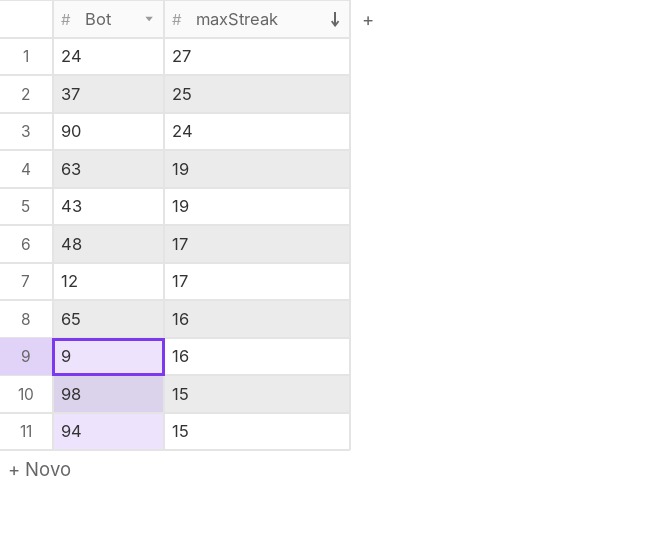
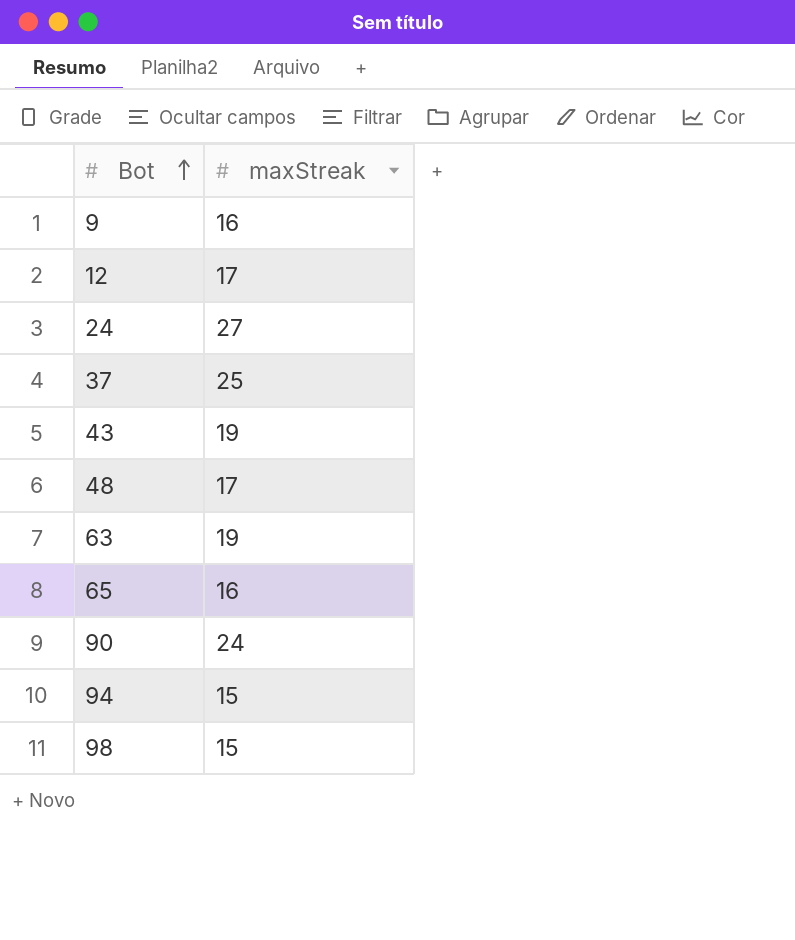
row order: maxStreak descending -> Bot ascending

